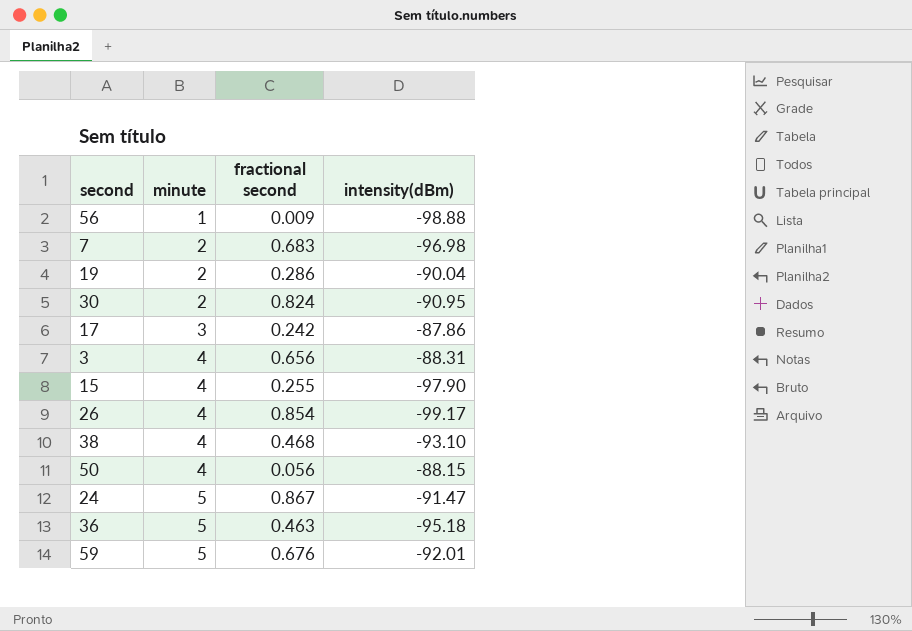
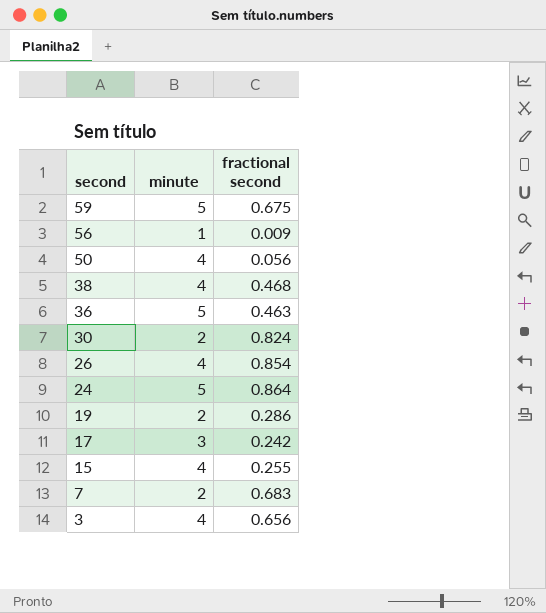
row order: minute ascending -> second descending
column intensity(dBm) | position: 4 -> none
59 | fractional second: 0.676 -> 0.675
24 | fractional second: 0.867 -> 0.864

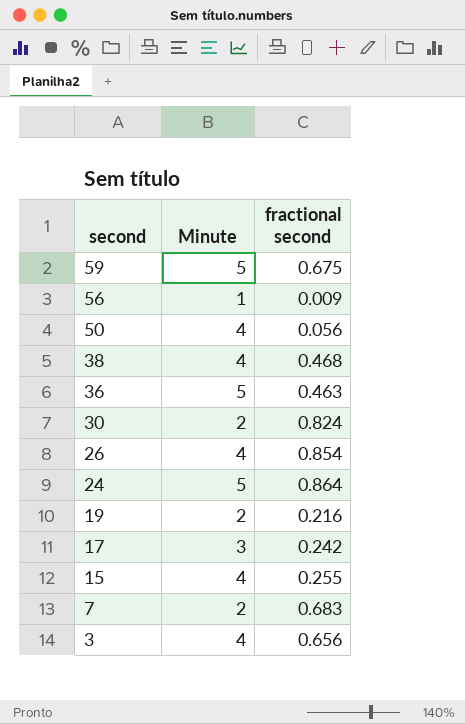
column name: minute -> Minute
19 | fractional second: 0.286 -> 0.216

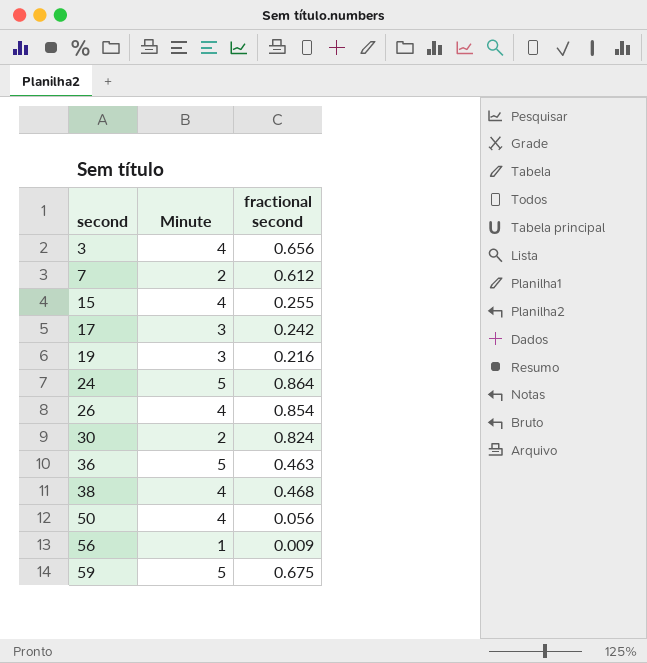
row order: second descending -> second ascending
7 | fractional second: 0.683 -> 0.612
19 | Minute: 2 -> 3

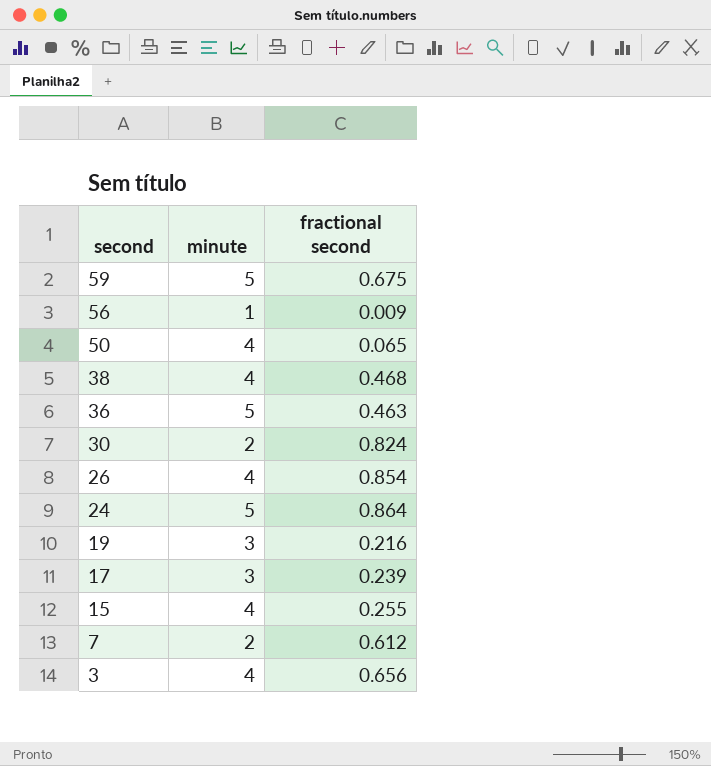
row order: second ascending -> second descending
column name: Minute -> minute
50 | fractional second: 0.056 -> 0.065
17 | fractional second: 0.242 -> 0.239

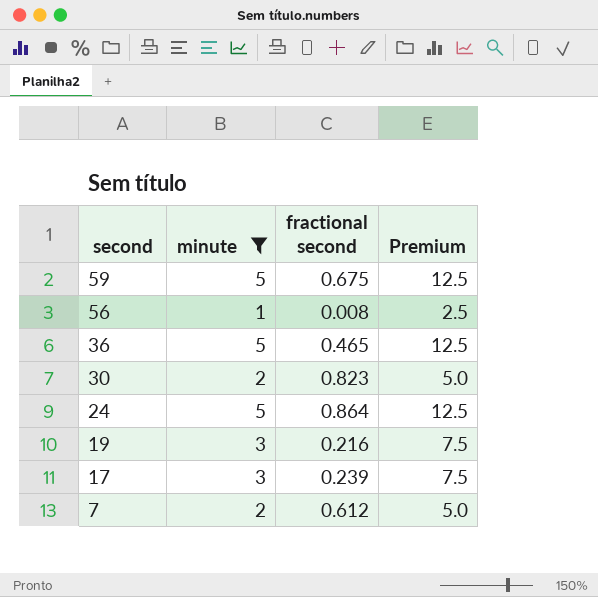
filter: none -> minute != 4
column Premium | formula: none -> [minute] * 2.5
56 | fractional second: 0.009 -> 0.008
36 | fractional second: 0.463 -> 0.465
30 | fractional second: 0.824 -> 0.823

